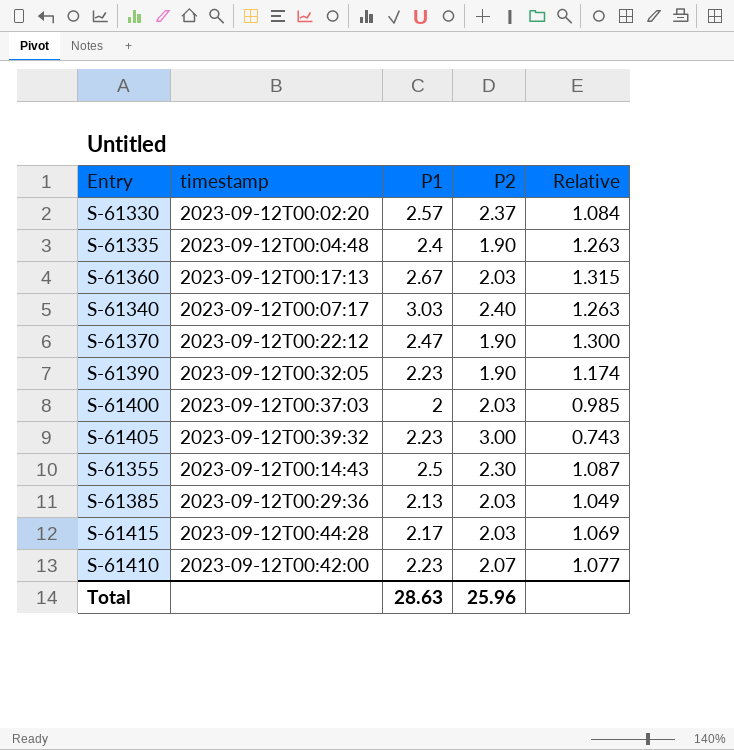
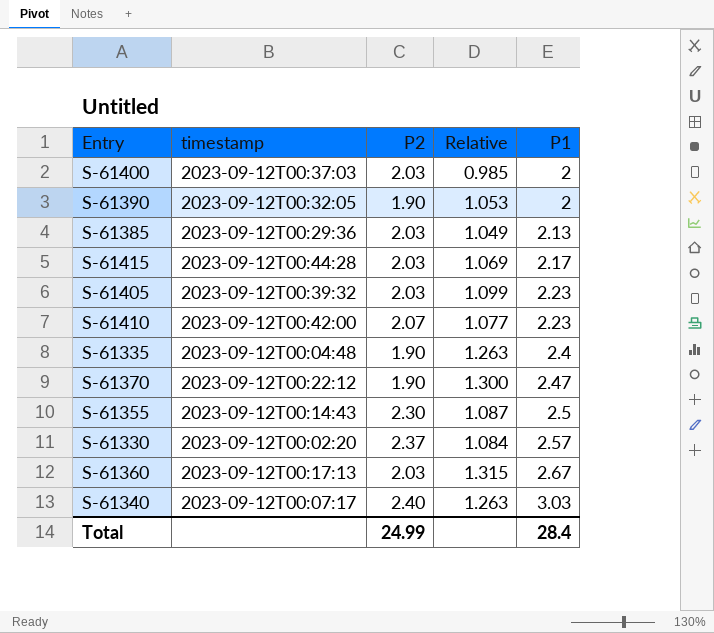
row order: none -> P1 ascending
column P1 | position: 3 -> 5
S-61390 | Relative: 1.174 -> 1.053
S-61390 | P1: 2.23 -> 2
S-61405 | P2: 3.00 -> 2.03
S-61405 | Relative: 0.743 -> 1.099
Total | P2: 25.96 -> 24.99
Total | P1: 28.63 -> 28.4

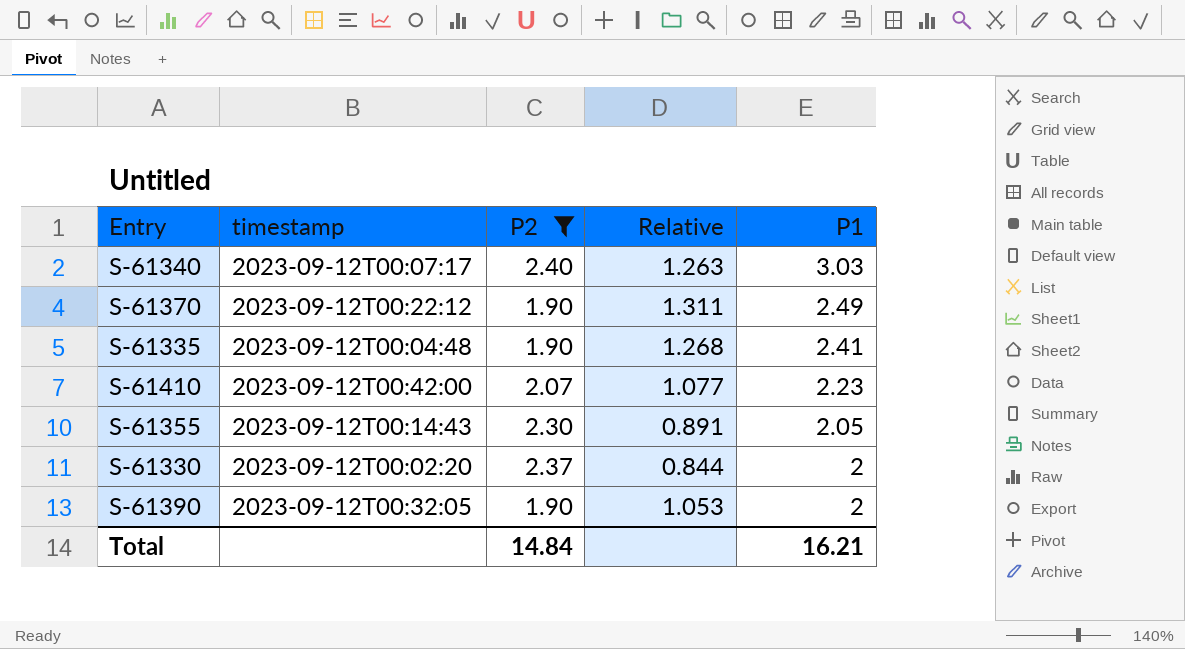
filter: none -> P2 != 2.03
row order: P1 ascending -> P1 descending
S-61370 | Relative: 1.300 -> 1.311
S-61370 | P1: 2.47 -> 2.49
S-61335 | Relative: 1.263 -> 1.268
S-61335 | P1: 2.4 -> 2.41
S-61355 | Relative: 1.087 -> 0.891
S-61355 | P1: 2.5 -> 2.05
S-61330 | Relative: 1.084 -> 0.844
S-61330 | P1: 2.57 -> 2
Total | P2: 24.99 -> 14.84
Total | P1: 28.4 -> 16.21

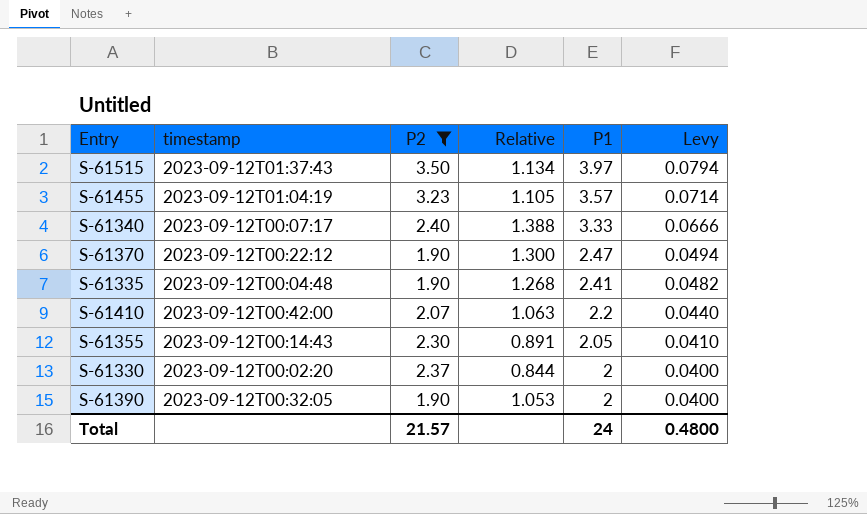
column Levy | formula: none -> [P1] * 0.02
row S-61515: none -> 2023-09-12T01:37:43 | 3.50 | 1.134 | 3.97 | 0.0794
row S-61455: none -> 2023-09-12T01:04:19 | 3.23 | 1.105 | 3.57 | 0.0714
S-61340 | Relative: 1.263 -> 1.388
S-61340 | P1: 3.03 -> 3.33
S-61370 | Relative: 1.311 -> 1.300
S-61370 | P1: 2.49 -> 2.47
S-61410 | Relative: 1.077 -> 1.063
S-61410 | P1: 2.23 -> 2.2
Total | P2: 14.84 -> 21.57
Total | P1: 16.21 -> 24

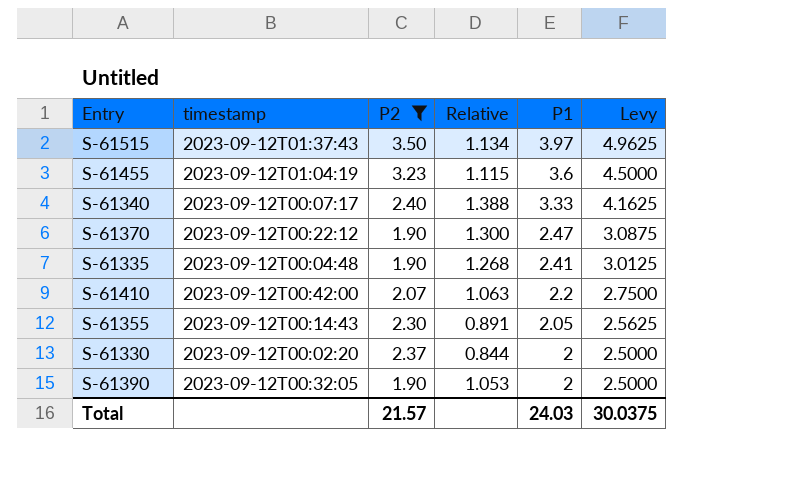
column Levy | formula: [P1] * 0.02 -> [P1] * 1.25
S-61455 | Relative: 1.105 -> 1.115
S-61455 | P1: 3.57 -> 3.6
Total | P1: 24 -> 24.03
Total | Levy: 0.4800 -> 30.0375

